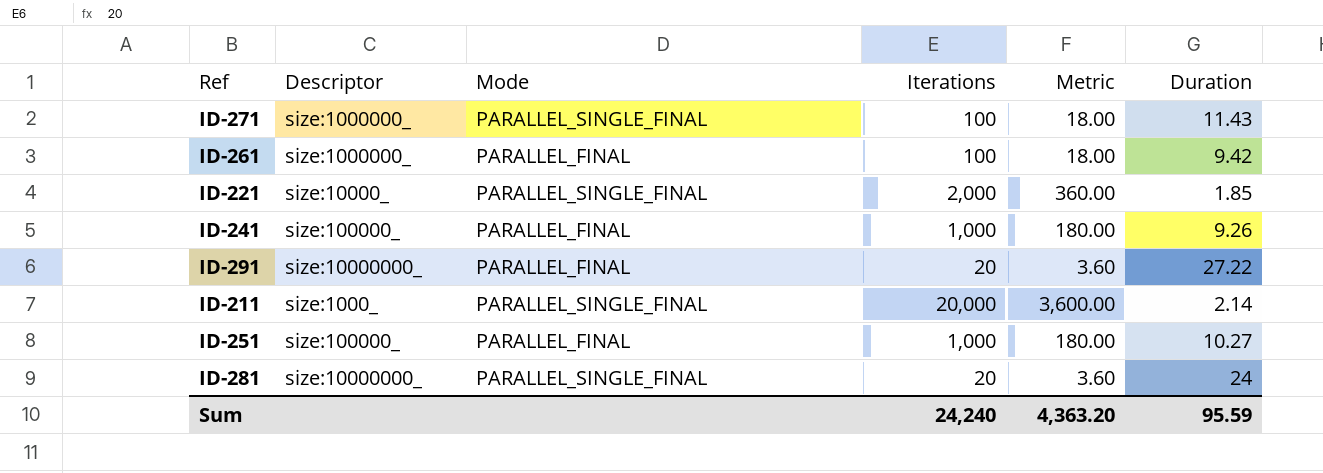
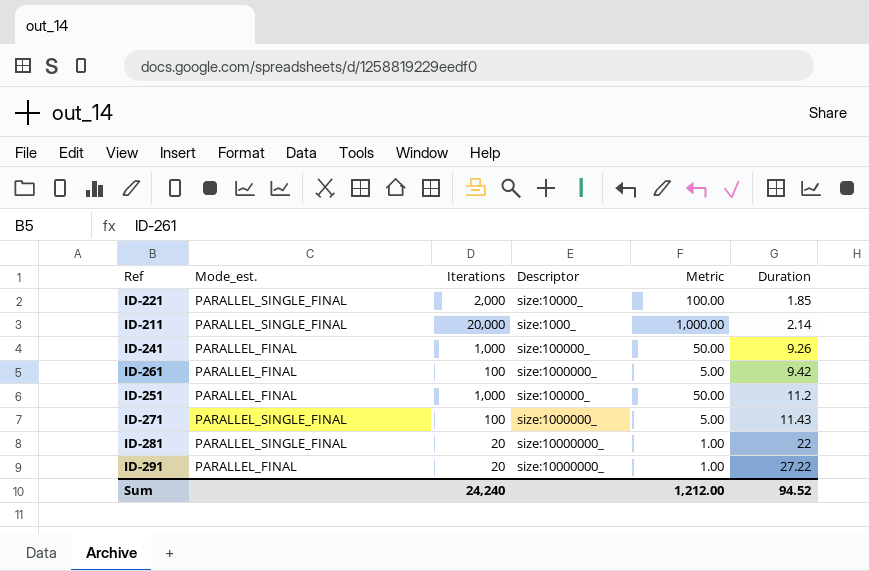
row order: none -> Duration ascending
column name: Mode -> Mode_est.
column Descriptor | position: 2 -> 4
column Metric | formula: [Iterations] * 0.18 -> [Iterations] * 0.05
ID-251 | Duration: 10.27 -> 11.2
ID-281 | Duration: 24 -> 22
Sum | Metric: 4,363.20 -> 1,212.00
Sum | Duration: 95.59 -> 94.52

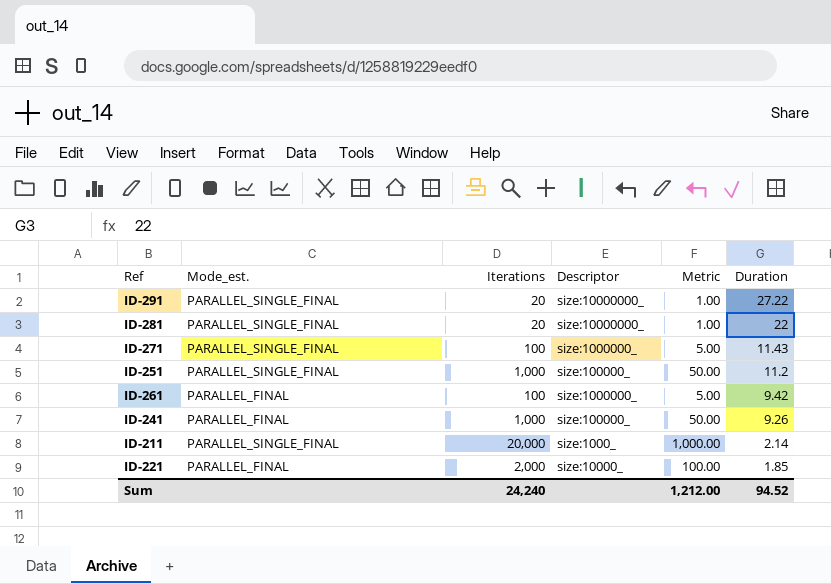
row order: Duration ascending -> Duration descending
ID-291 | Mode_est.: PARALLEL_FINAL -> PARALLEL_SINGLE_FINAL
ID-251 | Mode_est.: PARALLEL_FINAL -> PARALLEL_SINGLE_FINAL
ID-221 | Mode_est.: PARALLEL_SINGLE_FINAL -> PARALLEL_FINAL

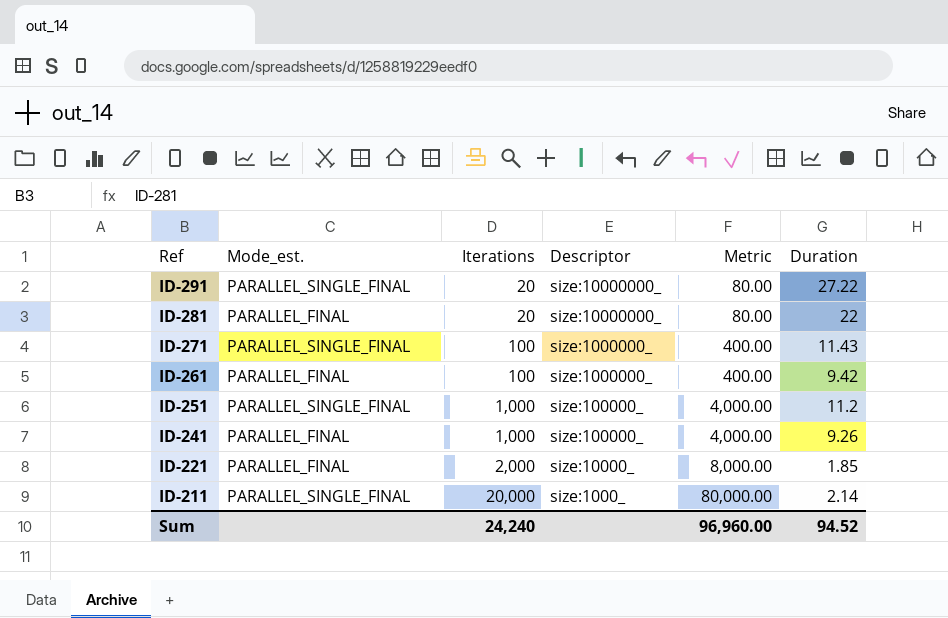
row order: Duration descending -> Ref descending
column Metric | formula: [Iterations] * 0.05 -> [Iterations] * 4
ID-281 | Mode_est.: PARALLEL_SINGLE_FINAL -> PARALLEL_FINAL
Sum | Metric: 1,212.00 -> 96,960.00

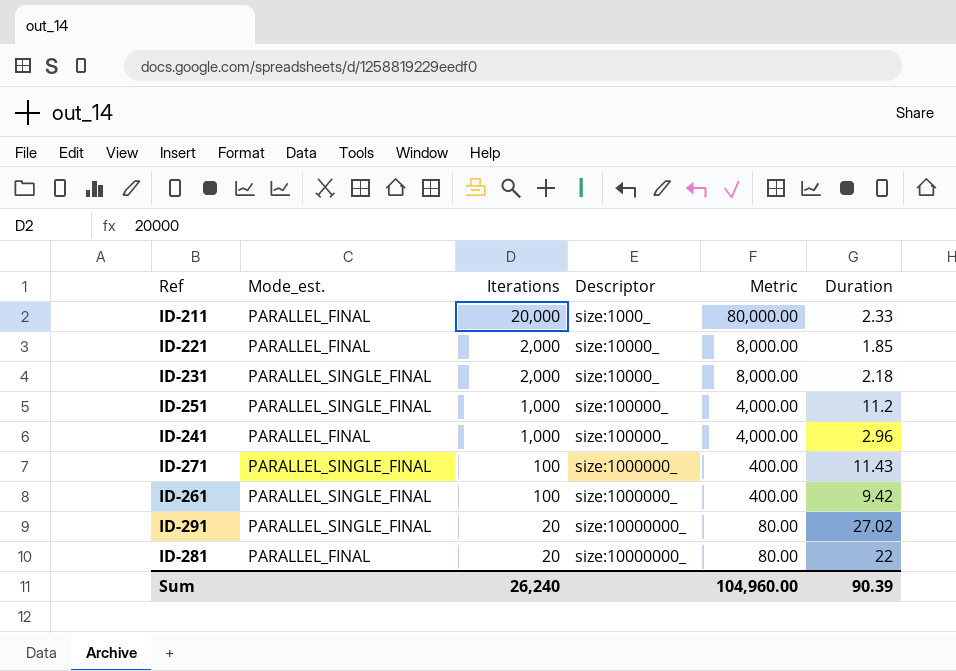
row order: Ref descending -> Iterations descending
ID-211 | Mode_est.: PARALLEL_SINGLE_FINAL -> PARALLEL_FINAL
ID-211 | Duration: 2.14 -> 2.33
row ID-231: none -> PARALLEL_SINGLE_FINAL | 2,000 | size:10000_ | 8,000.00 | 2.18
ID-241 | Duration: 9.26 -> 2.96
ID-261 | Mode_est.: PARALLEL_FINAL -> PARALLEL_SINGLE_FINAL
ID-291 | Duration: 27.22 -> 27.02
Sum | Iterations: 24,240 -> 26,240
Sum | Metric: 96,960.00 -> 104,960.00
Sum | Duration: 94.52 -> 90.39

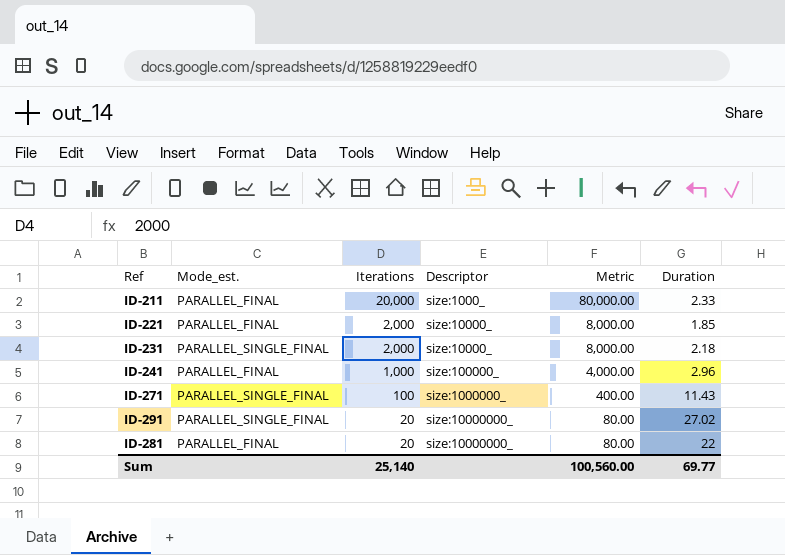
row ID-251: PARALLEL_SINGLE_FINAL | 1,000 | size:100000_ | 4,000.00 | 11.2 -> none
row ID-261: PARALLEL_SINGLE_FINAL | 100 | size:1000000_ | 400.00 | 9.42 -> none
Sum | Iterations: 26,240 -> 25,140
Sum | Metric: 104,960.00 -> 100,560.00
Sum | Duration: 90.39 -> 69.77

